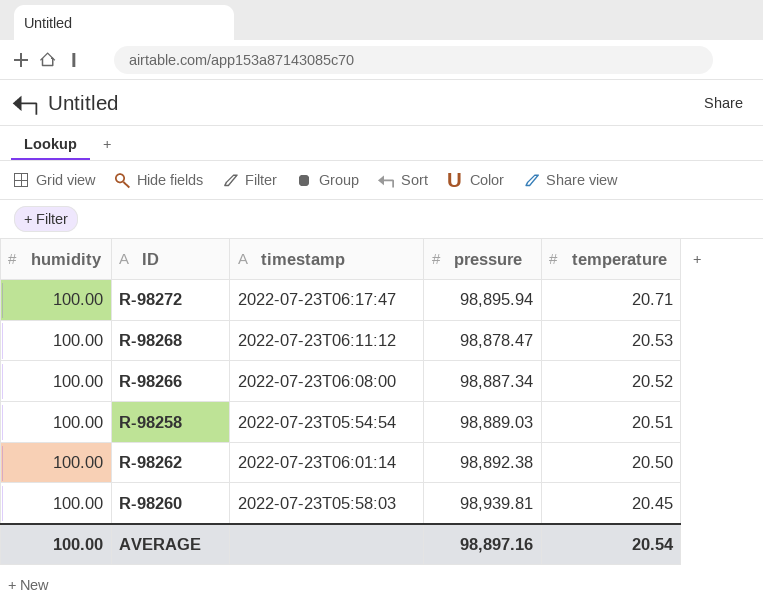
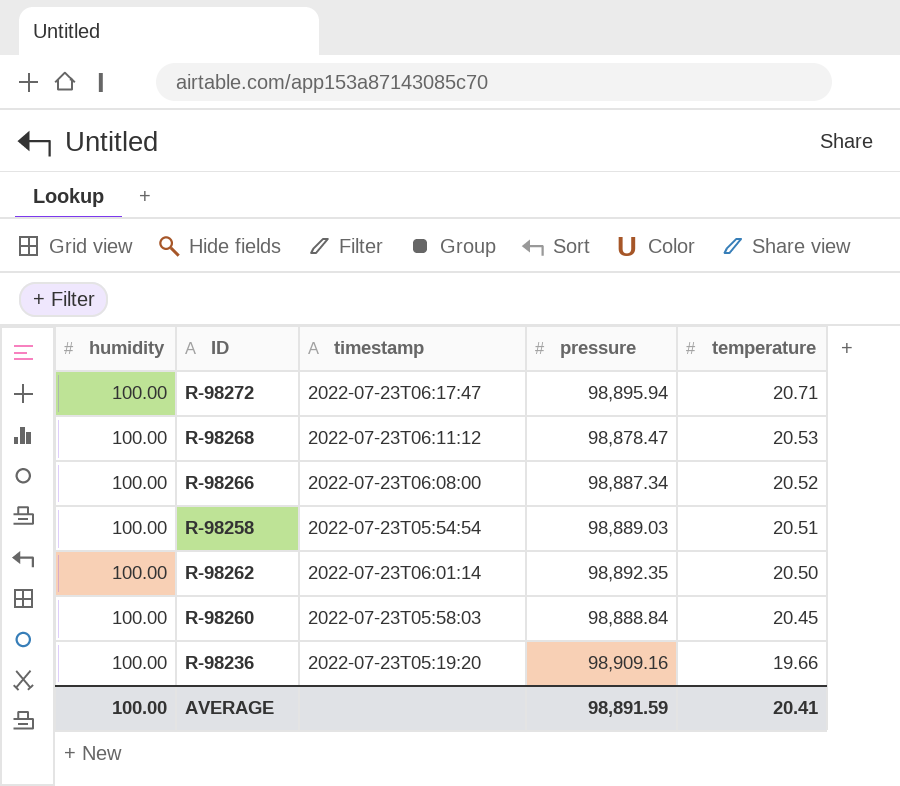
R-98262 | pressure: 98,892.38 -> 98,892.35
R-98260 | pressure: 98,939.81 -> 98,888.84
row R-98236: none -> 100.00 | 2022-07-23T05:19:20 | 98,909.16 | 19.66
AVERAGE | pressure: 98,897.16 -> 98,891.59
AVERAGE | temperature: 20.54 -> 20.41

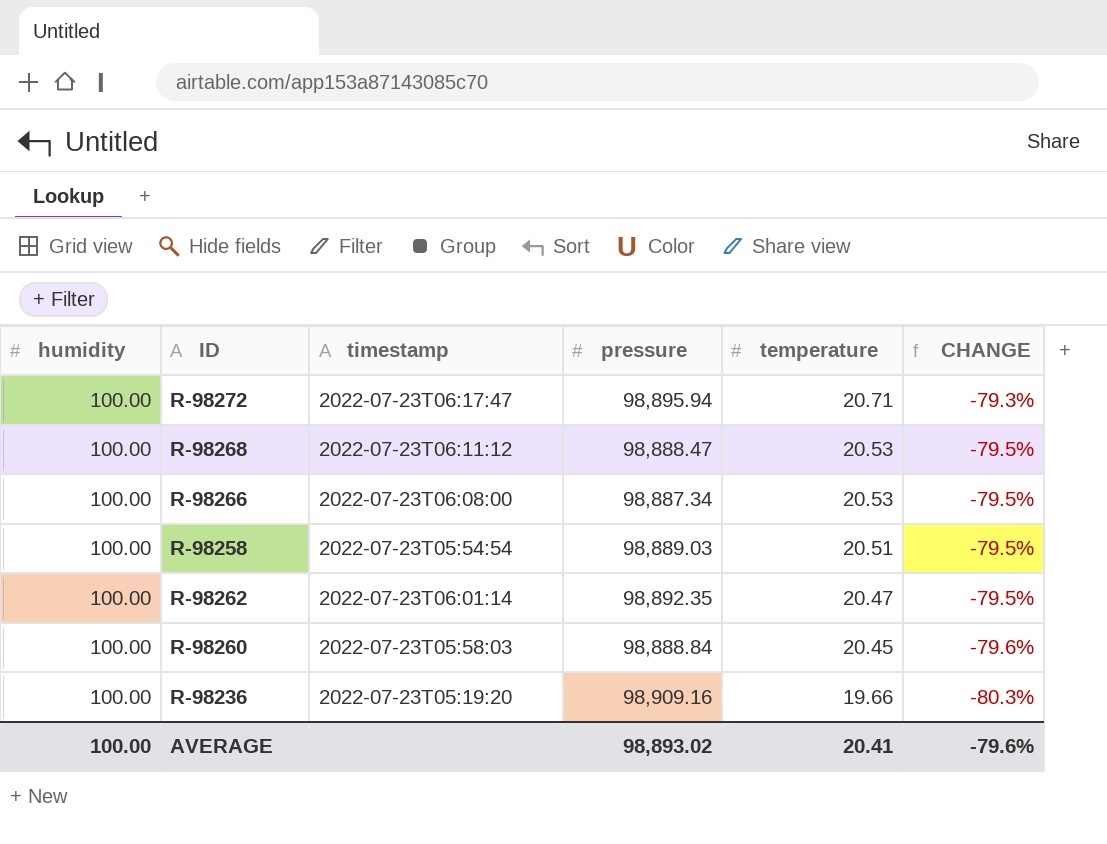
column CHANGE | formula: none -> ([temperature] - [humidity]) / [humidity]
R-98268 | pressure: 98,878.47 -> 98,888.47
R-98266 | temperature: 20.52 -> 20.53
R-98262 | temperature: 20.50 -> 20.47
AVERAGE | pressure: 98,891.59 -> 98,893.02

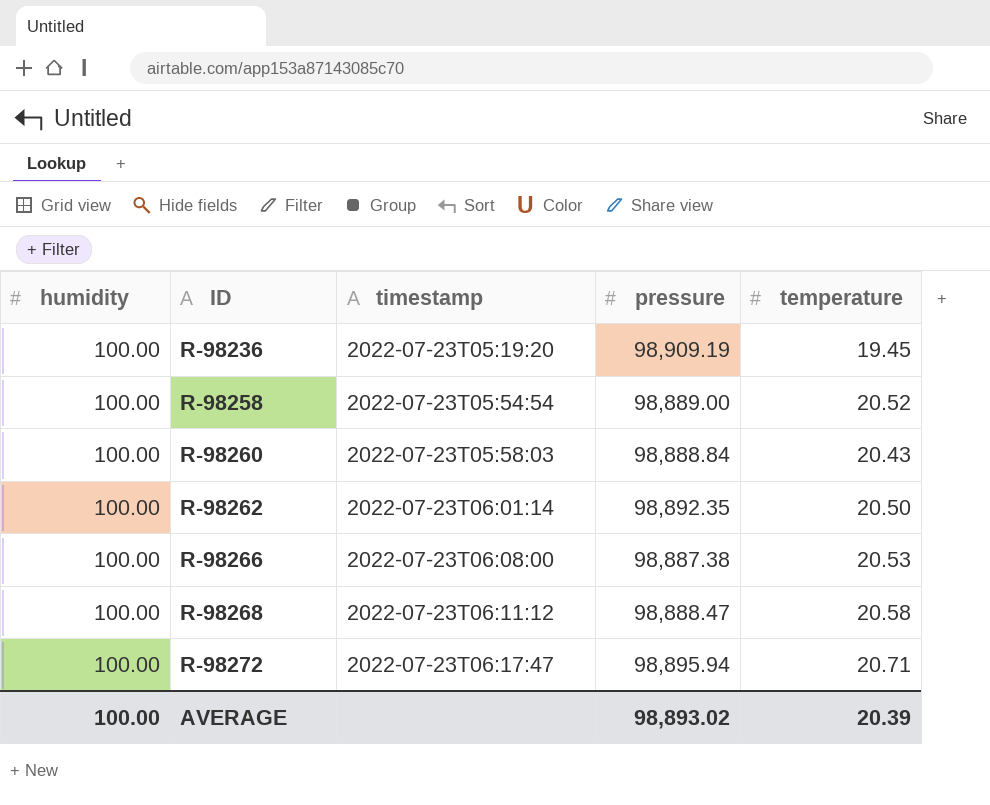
row order: temperature descending -> ID ascending
column CHANGE | formula: ([temperature] - [humidity]) / [humidity] -> none
R-98236 | pressure: 98,909.16 -> 98,909.19
R-98236 | temperature: 19.66 -> 19.45
R-98258 | pressure: 98,889.03 -> 98,889.00
R-98258 | temperature: 20.51 -> 20.52
R-98260 | temperature: 20.45 -> 20.43
R-98262 | temperature: 20.47 -> 20.50
R-98266 | pressure: 98,887.34 -> 98,887.38
R-98268 | temperature: 20.53 -> 20.58
AVERAGE | temperature: 20.41 -> 20.39

